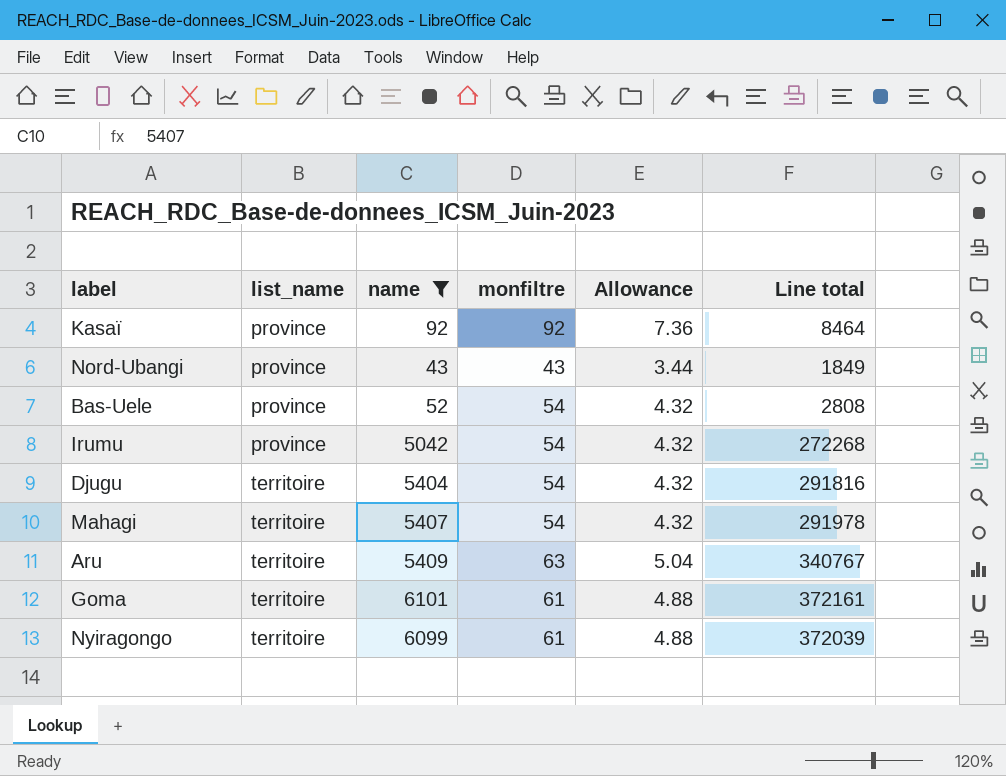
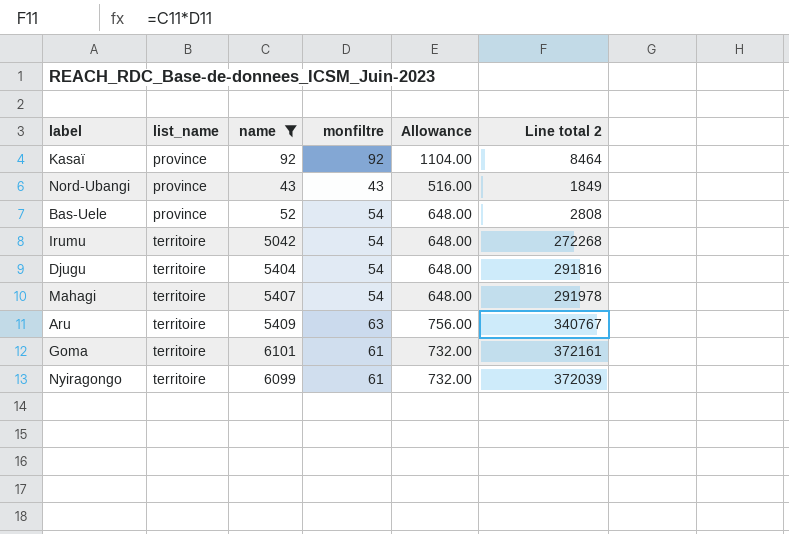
column Allowance | formula: [monfiltre] * 0.08 -> [monfiltre] * 12
column name: Line total -> Line total 2
Irumu | list_name: province -> territoire

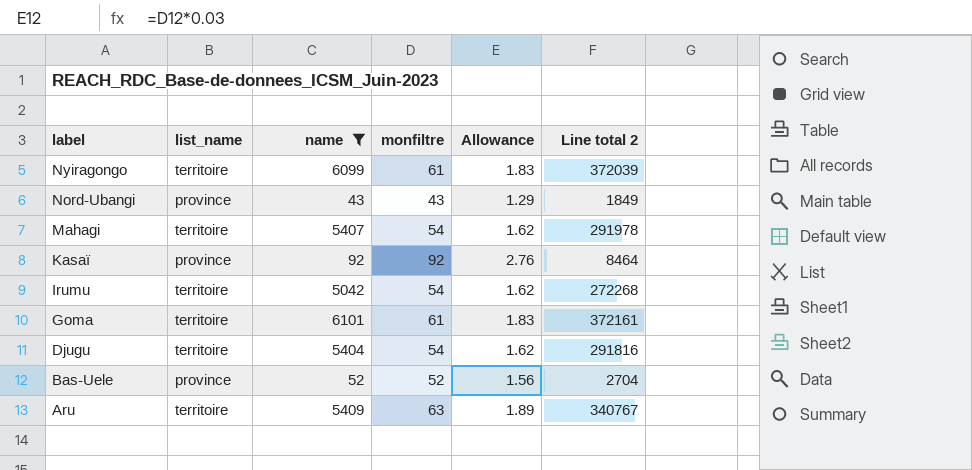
row order: list_name ascending -> label descending
column Allowance | formula: [monfiltre] * 12 -> [monfiltre] * 0.03
Bas-Uele | monfiltre: 54 -> 52
Bas-Uele | Line total 2: 2808 -> 2704

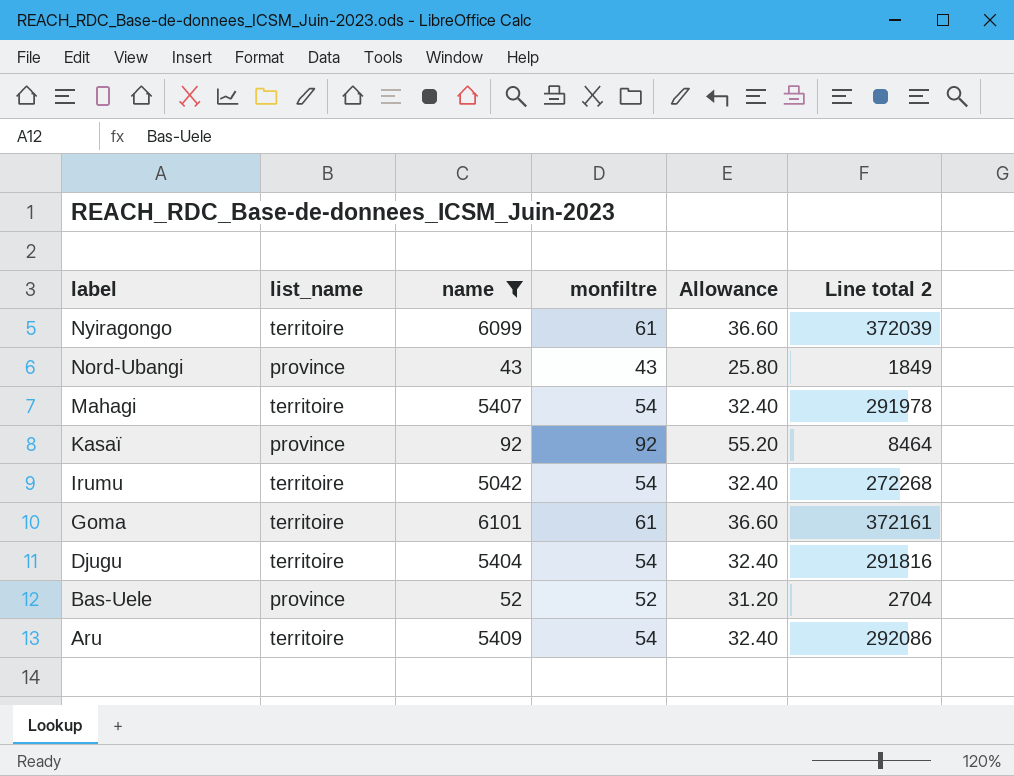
column Allowance | formula: [monfiltre] * 0.03 -> [monfiltre] * 0.6
Aru | monfiltre: 63 -> 54
Aru | Line total 2: 340767 -> 292086

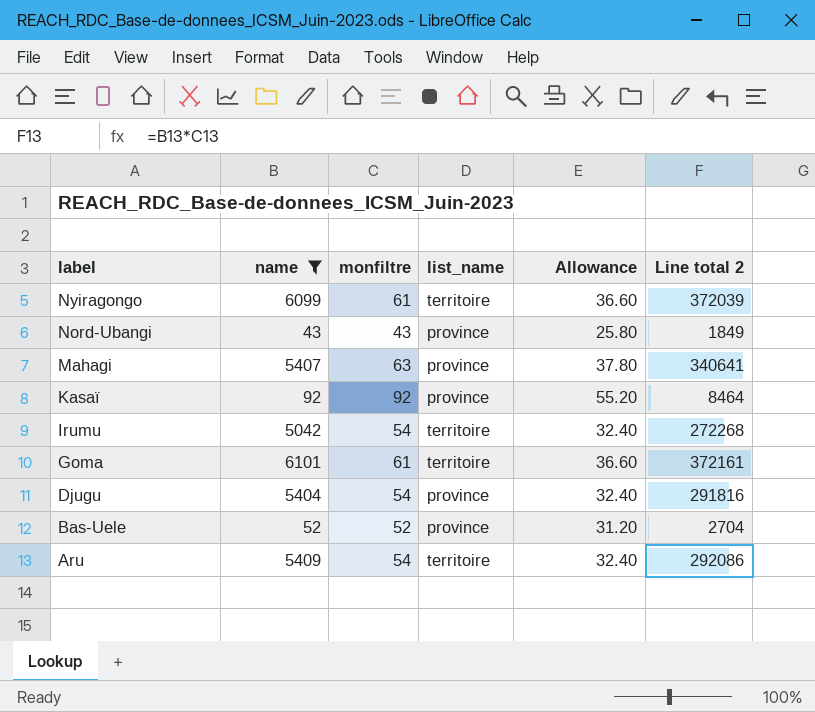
column list_name | position: 2 -> 4
Mahagi | monfiltre: 54 -> 63
Mahagi | list_name: territoire -> province
Mahagi | Allowance: 32.40 -> 37.80
Mahagi | Line total 2: 291978 -> 340641
Djugu | list_name: territoire -> province

